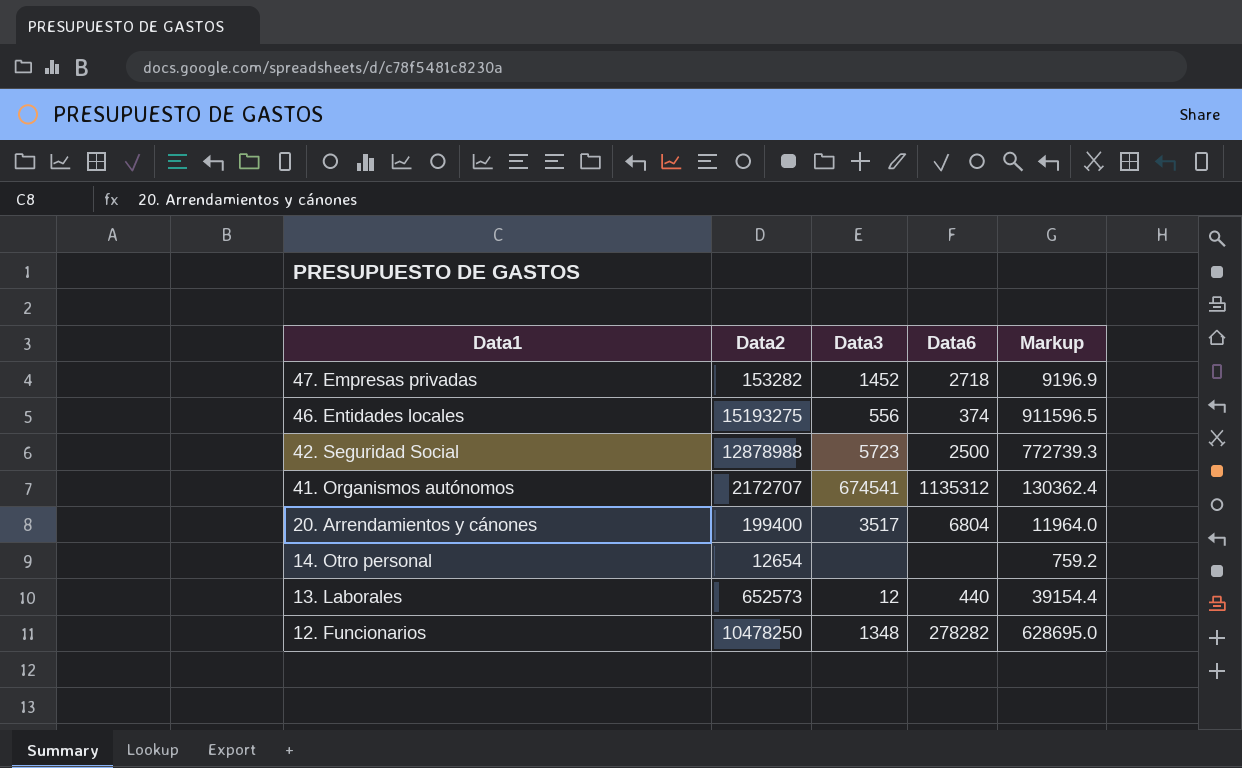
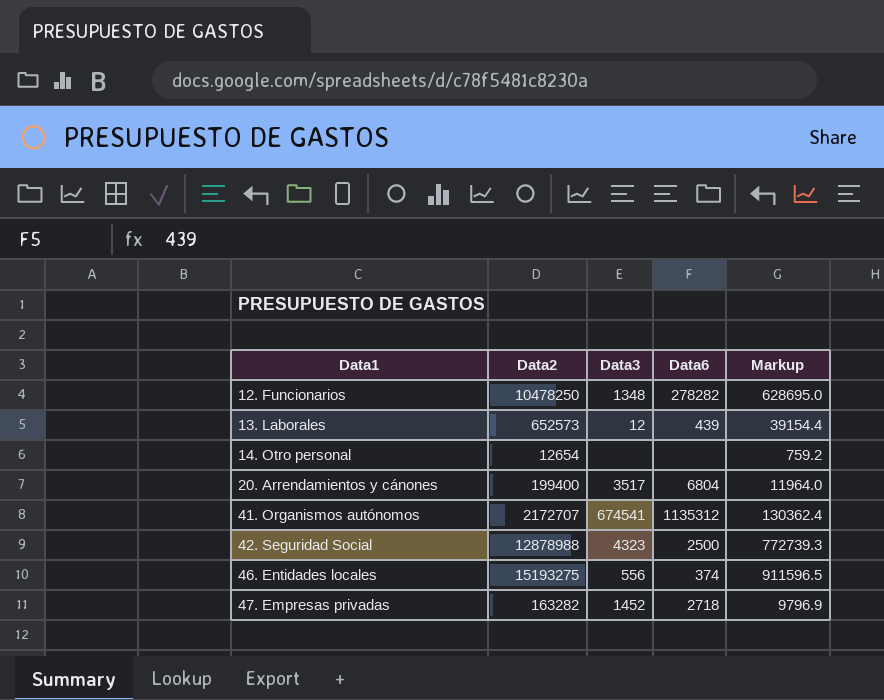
row order: Data1 descending -> Data1 ascending
13. Laborales | Data6: 440 -> 439
42. Seguridad Social | Data3: 5723 -> 4323
47. Empresas privadas | Data2: 153282 -> 163282
47. Empresas privadas | Markup: 9196.9 -> 9796.9

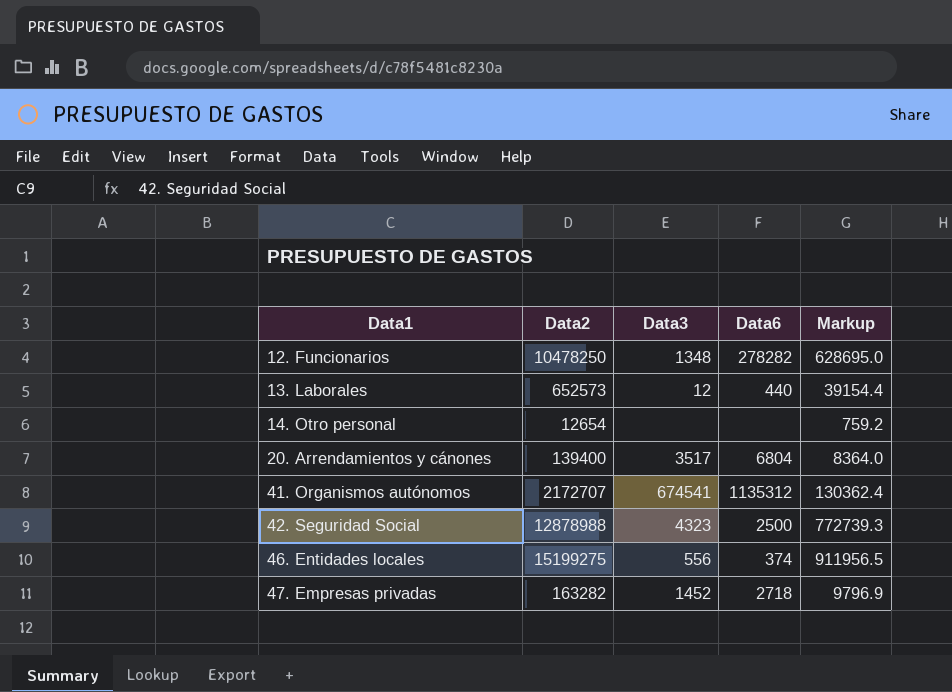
13. Laborales | Data6: 439 -> 440
20. Arrendamientos y cánones | Data2: 199400 -> 139400
20. Arrendamientos y cánones | Markup: 11964.0 -> 8364.0
46. Entidades locales | Data2: 15193275 -> 15199275
46. Entidades locales | Markup: 911596.5 -> 911956.5

